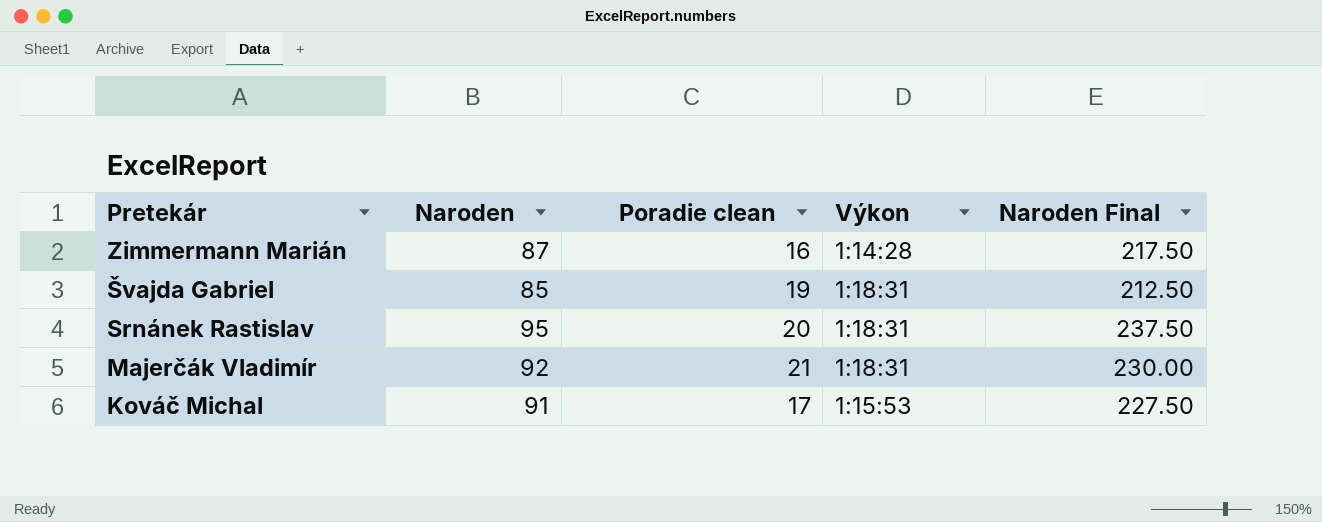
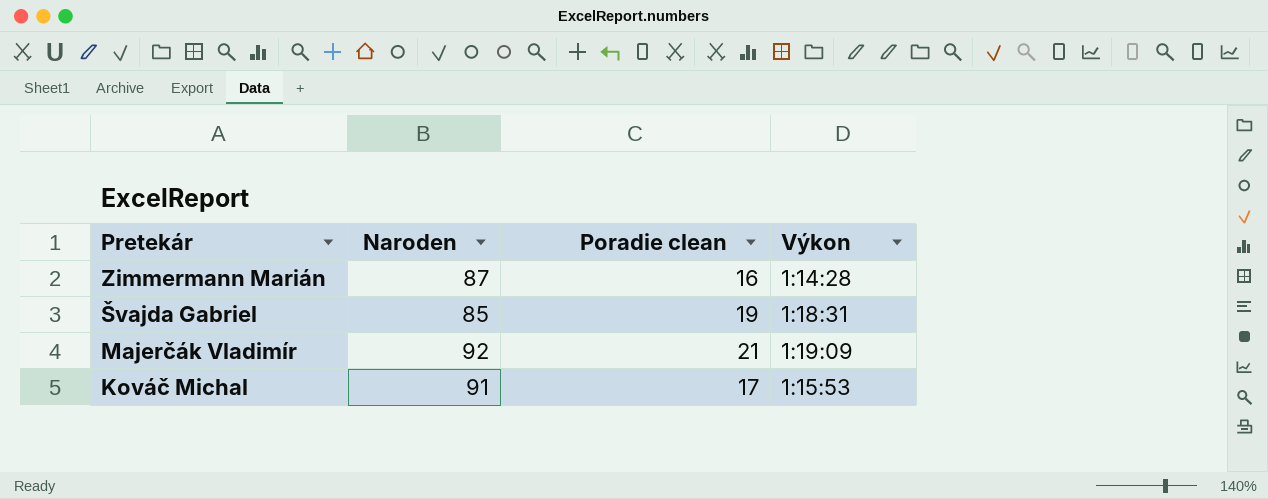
column Naroden Final | formula: [Naroden] * 2.5 -> none
row Srnánek Rastislav: 95 | 20 | 1:18:31 | 237.50 -> none
Majerčák Vladimír | Výkon: 1:18:31 -> 1:19:09

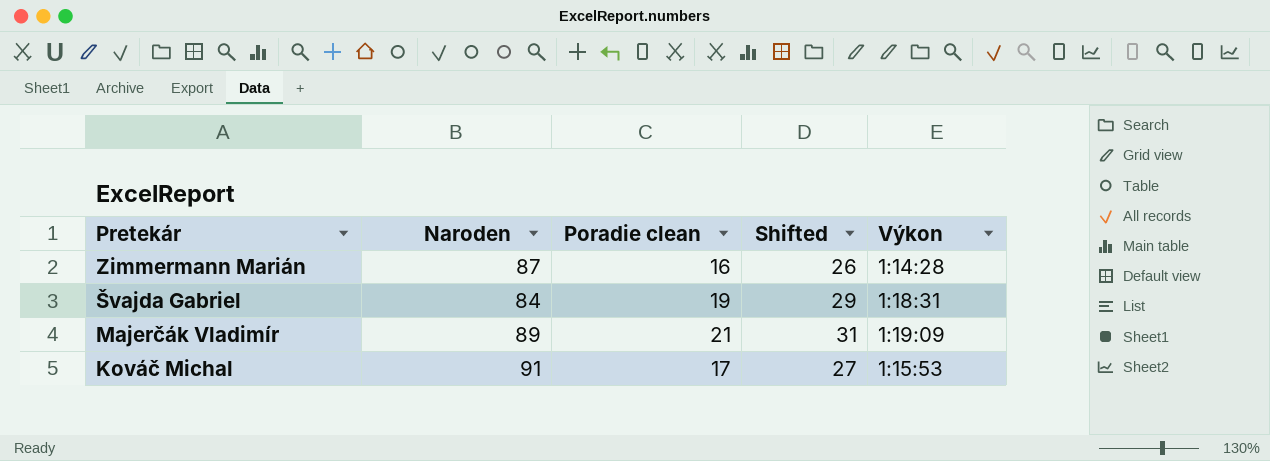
column Shifted | formula: none -> [Poradie clean] + 10
Švajda Gabriel | Naroden: 85 -> 84
Majerčák Vladimír | Naroden: 92 -> 89

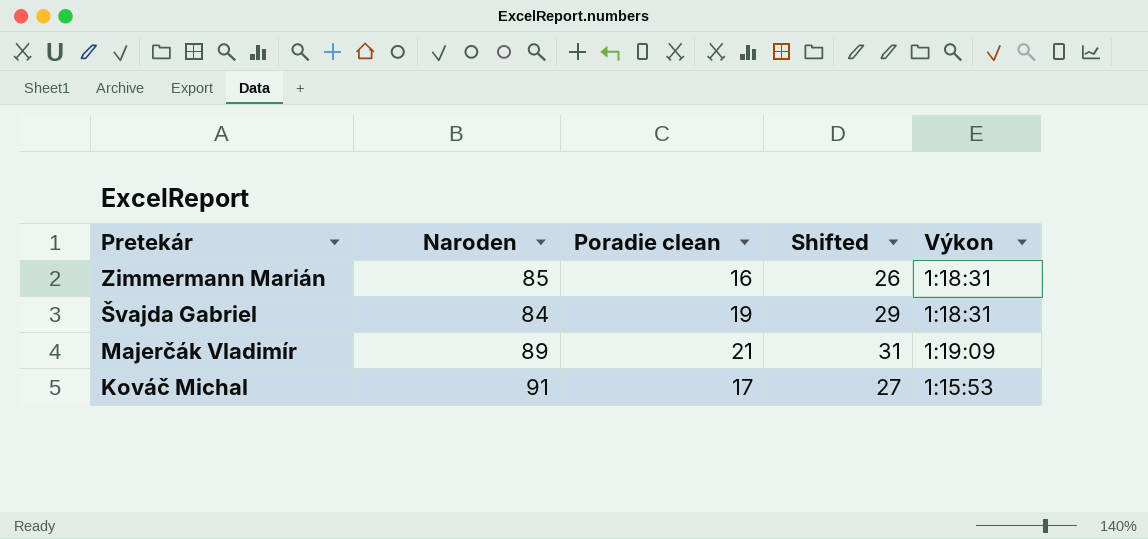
Zimmermann Marián | Naroden: 87 -> 85
Zimmermann Marián | Výkon: 1:14:28 -> 1:18:31

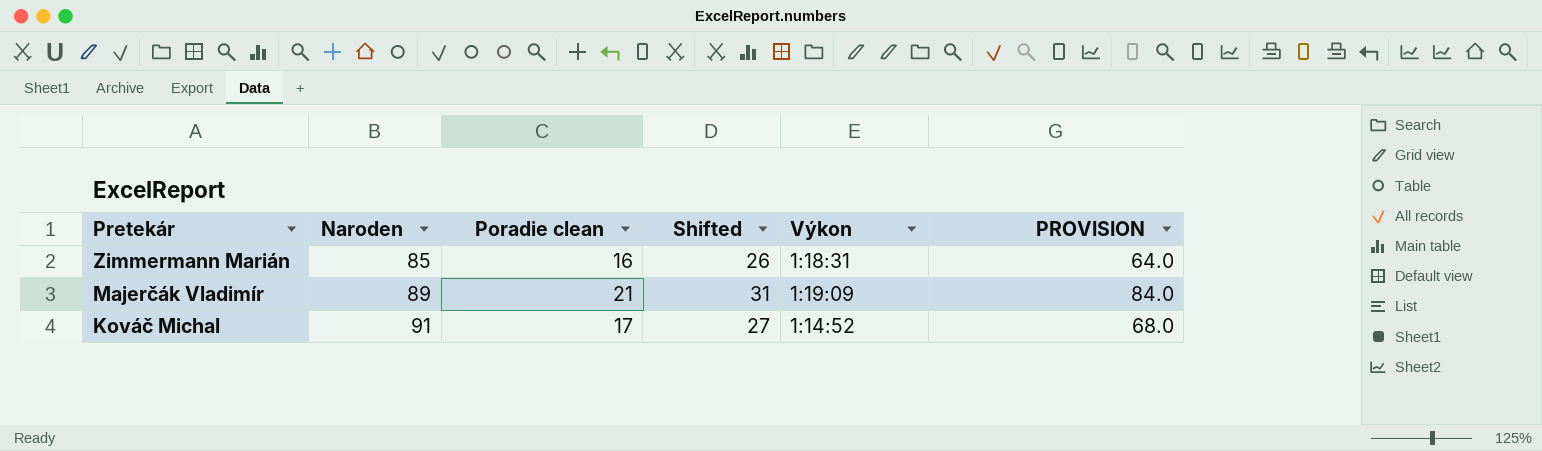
column PROVISION | formula: none -> [Poradie clean] * 4
row Švajda Gabriel: 84 | 19 | 29 | 1:18:31 -> none
Kováč Michal | Výkon: 1:15:53 -> 1:14:52

